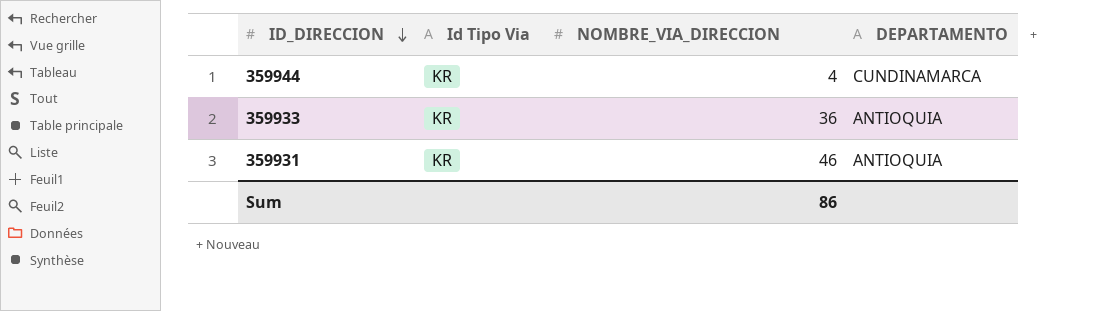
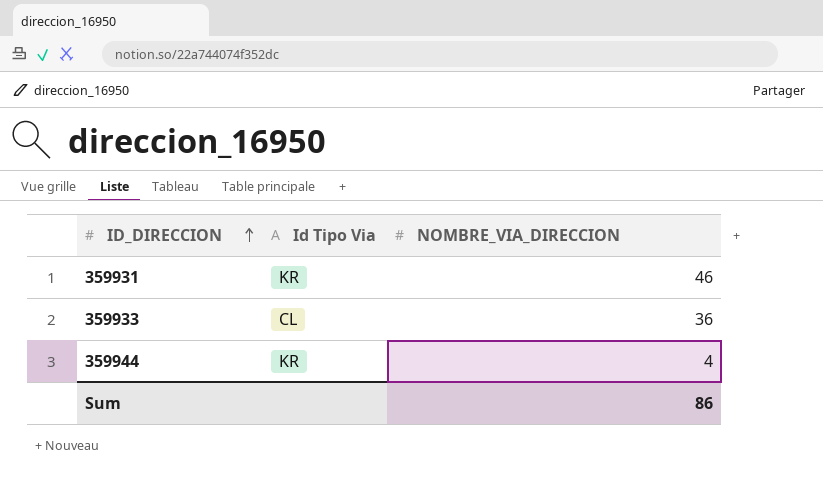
row order: ID_DIRECCION descending -> ID_DIRECCION ascending
column DEPARTAMENTO | position: 4 -> none
359933 | Id Tipo Via: KR -> CL

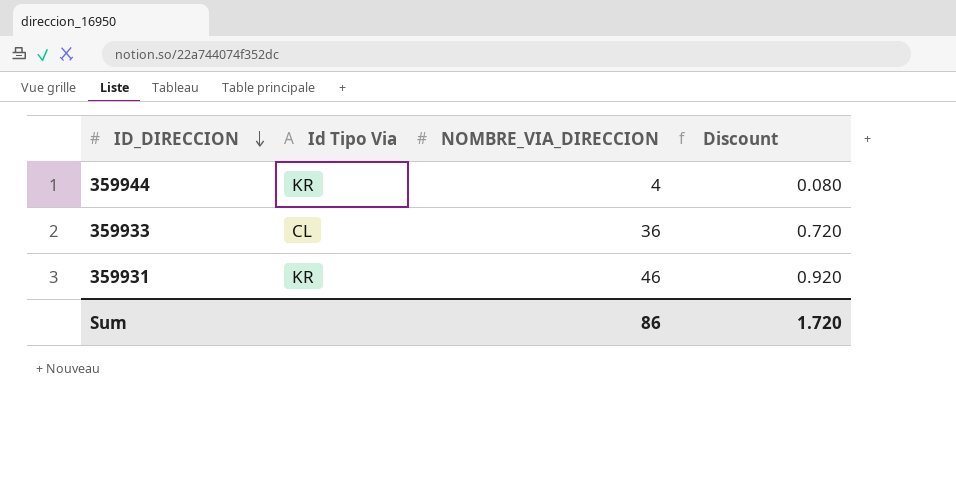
row order: ID_DIRECCION ascending -> ID_DIRECCION descending
column Discount | formula: none -> [NOMBRE_VIA_DIRECCION] * 0.02

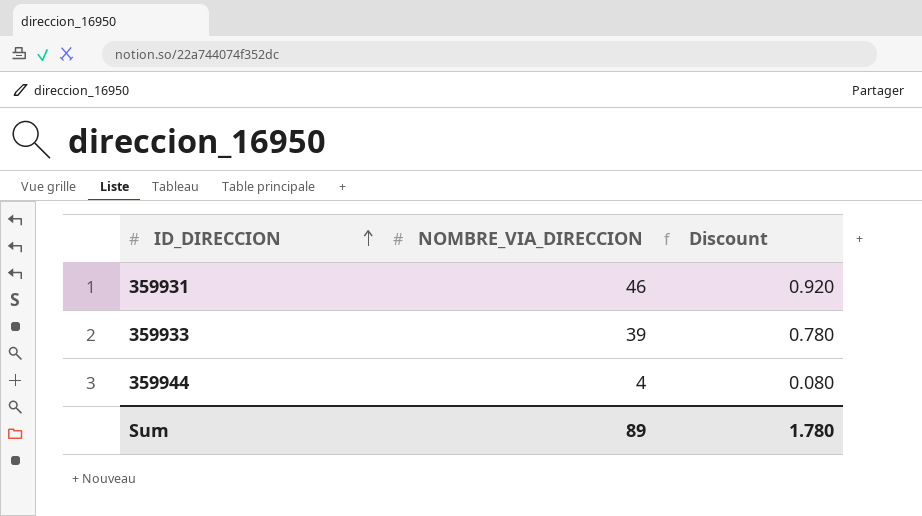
row order: ID_DIRECCION descending -> ID_DIRECCION ascending
column Id Tipo Via | position: 2 -> none
359933 | NOMBRE_VIA_DIRECCION: 36 -> 39
359933 | Discount: 0.720 -> 0.780
Sum | NOMBRE_VIA_DIRECCION: 86 -> 89
Sum | Discount: 1.720 -> 1.780

